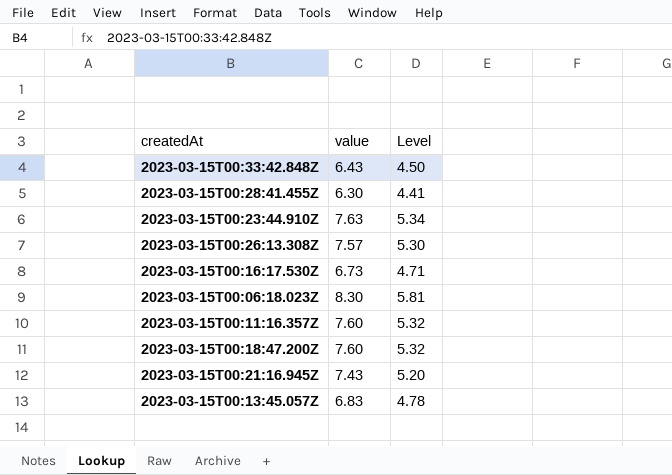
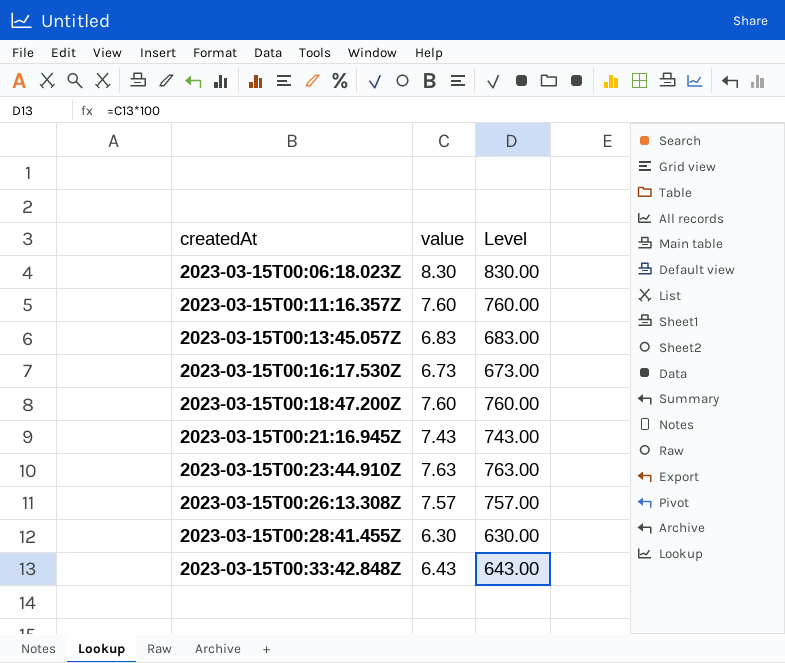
row order: none -> createdAt ascending
column Level | formula: [value] * 0.7 -> [value] * 100

